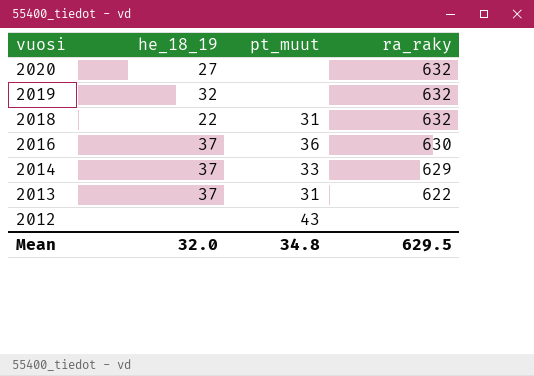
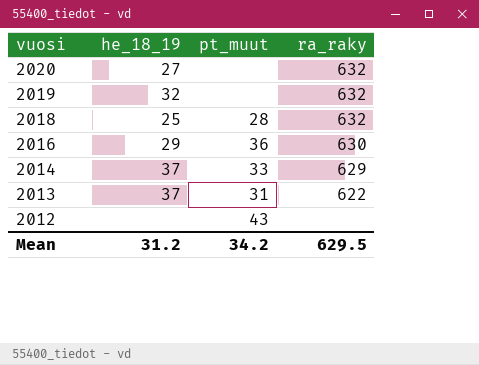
2018 | he_18_19: 22 -> 25
2018 | pt_muut: 31 -> 28
2016 | he_18_19: 37 -> 29
Mean | he_18_19: 32.0 -> 31.2
Mean | pt_muut: 34.8 -> 34.2

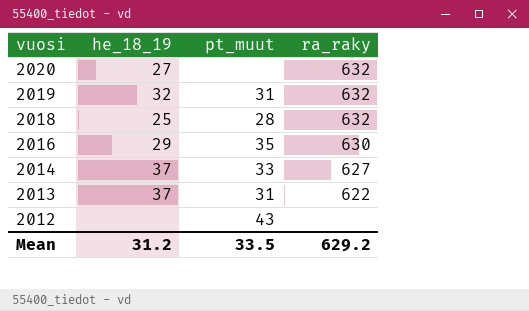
2019 | pt_muut: none -> 31
2016 | pt_muut: 36 -> 35
2014 | ra_raky: 629 -> 627
Mean | pt_muut: 34.2 -> 33.5
Mean | ra_raky: 629.5 -> 629.2

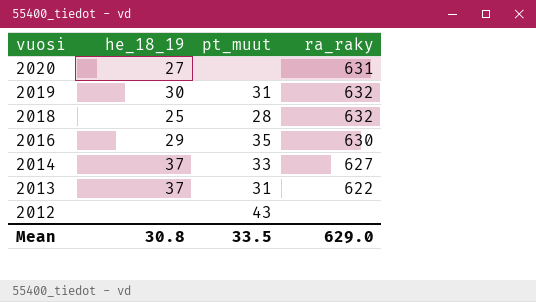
2020 | ra_raky: 632 -> 631
2019 | he_18_19: 32 -> 30
Mean | he_18_19: 31.2 -> 30.8
Mean | ra_raky: 629.2 -> 629.0

